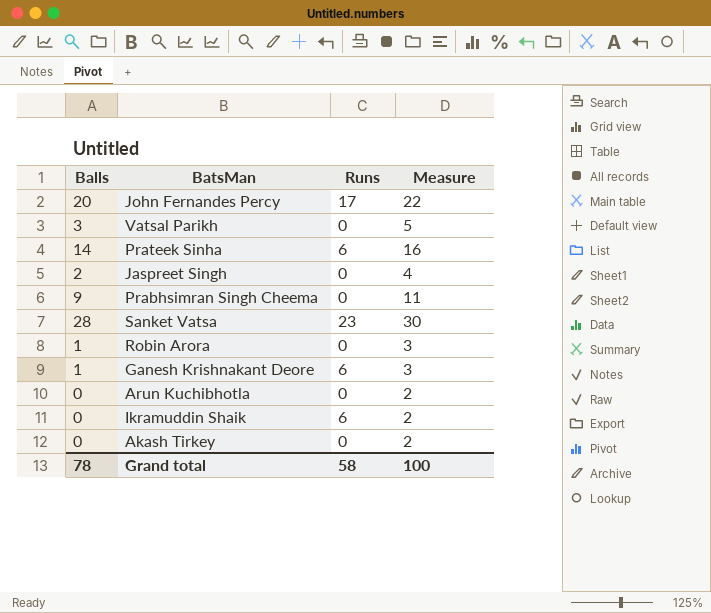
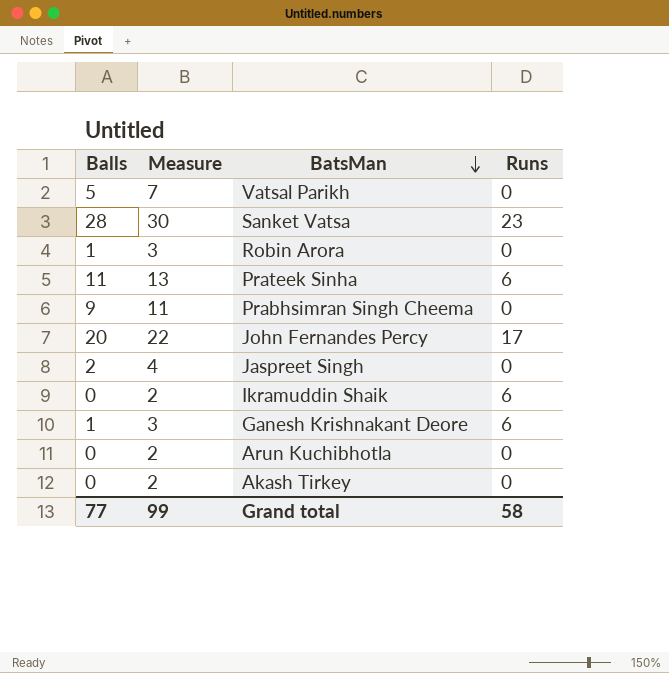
row order: none -> BatsMan descending
column Measure | position: 4 -> 2
Vatsal Parikh | Balls: 3 -> 5
Vatsal Parikh | Measure: 5 -> 7
Prateek Sinha | Balls: 14 -> 11
Prateek Sinha | Measure: 16 -> 13
Grand total | Balls: 78 -> 77
Grand total | Measure: 100 -> 99

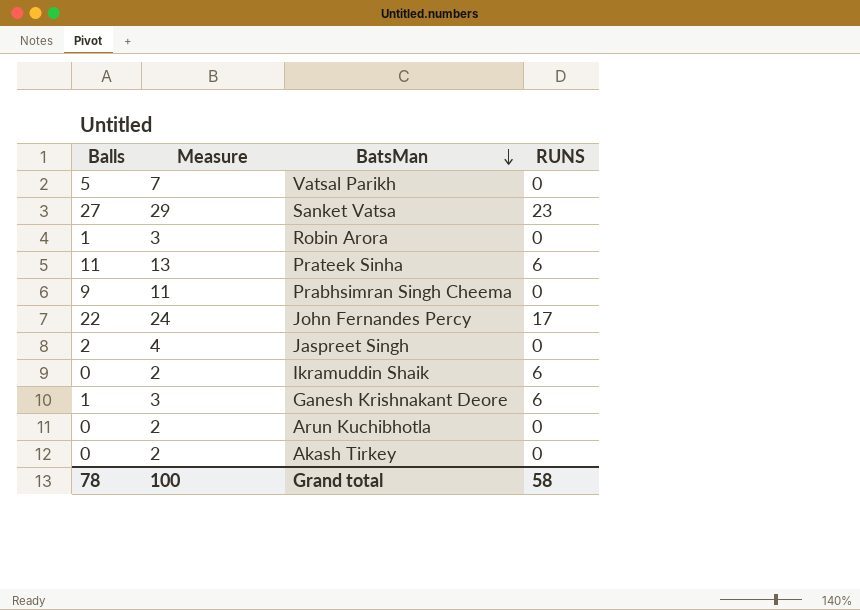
column name: Runs -> RUNS
Sanket Vatsa | Balls: 28 -> 27
Sanket Vatsa | Measure: 30 -> 29
John Fernandes Percy | Balls: 20 -> 22
John Fernandes Percy | Measure: 22 -> 24
Grand total | Balls: 77 -> 78
Grand total | Measure: 99 -> 100

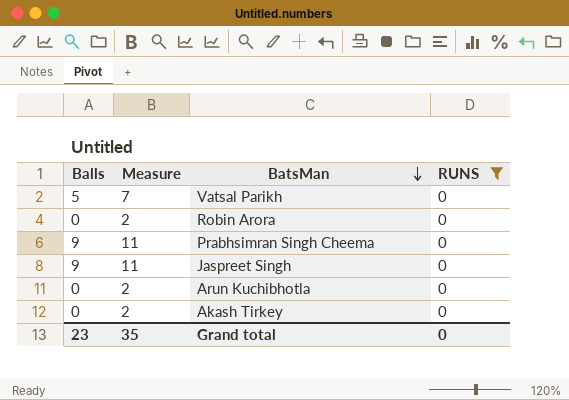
filter: none -> RUNS = 0
Robin Arora | Balls: 1 -> 0
Robin Arora | Measure: 3 -> 2
Jaspreet Singh | Balls: 2 -> 9
Jaspreet Singh | Measure: 4 -> 11
Grand total | Balls: 78 -> 23
Grand total | Measure: 100 -> 35
Grand total | RUNS: 58 -> 0

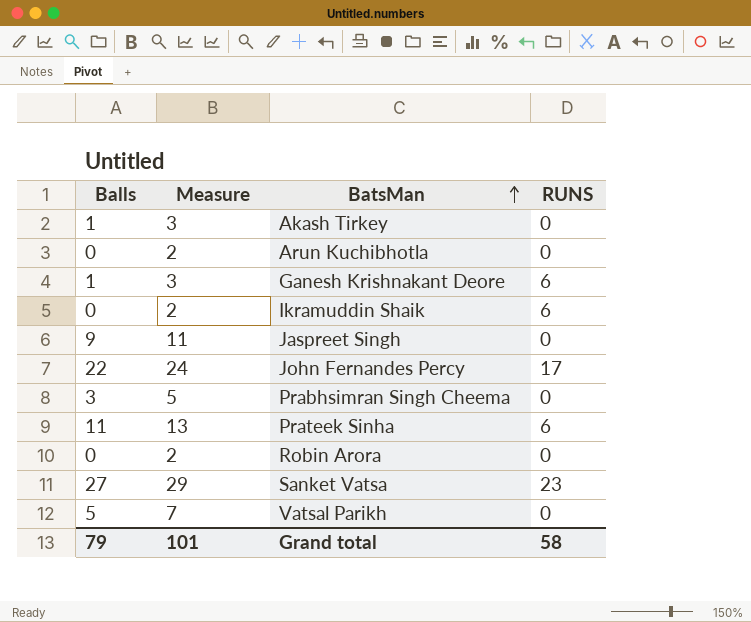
filter: RUNS = 0 -> none
row order: BatsMan descending -> BatsMan ascending
Akash Tirkey | Balls: 0 -> 1
Akash Tirkey | Measure: 2 -> 3
Prabhsimran Singh Cheema | Balls: 9 -> 3
Prabhsimran Singh Cheema | Measure: 11 -> 5
Grand total | Balls: 23 -> 79
Grand total | Measure: 35 -> 101
Grand total | RUNS: 0 -> 58

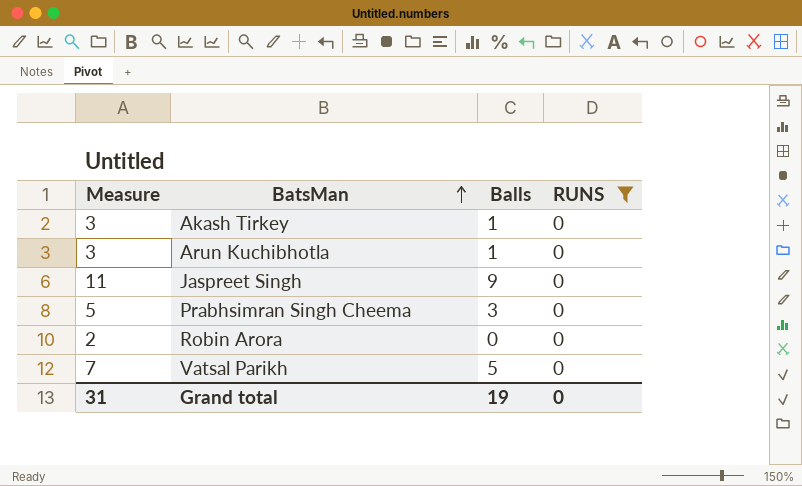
filter: none -> RUNS = 0
column Balls | position: 1 -> 3
Arun Kuchibhotla | Measure: 2 -> 3
Arun Kuchibhotla | Balls: 0 -> 1
Grand total | Measure: 101 -> 31
Grand total | Balls: 79 -> 19
Grand total | RUNS: 58 -> 0

